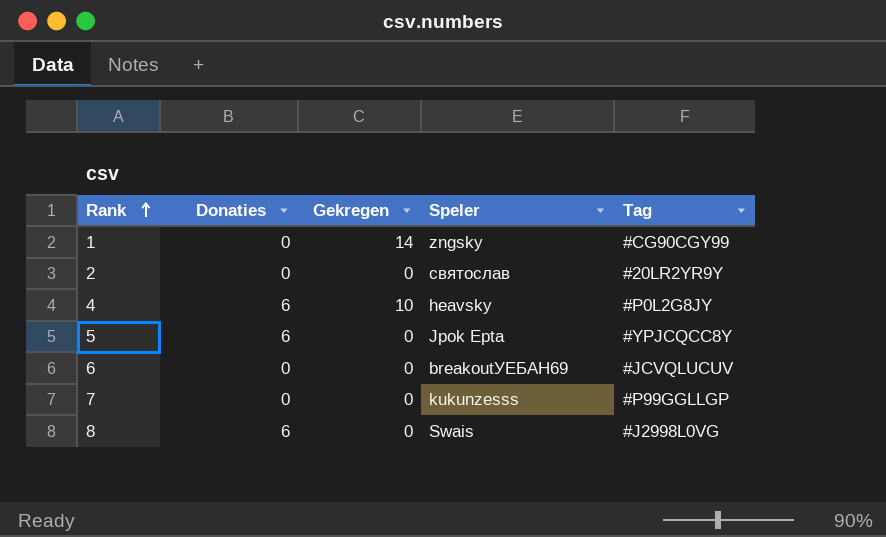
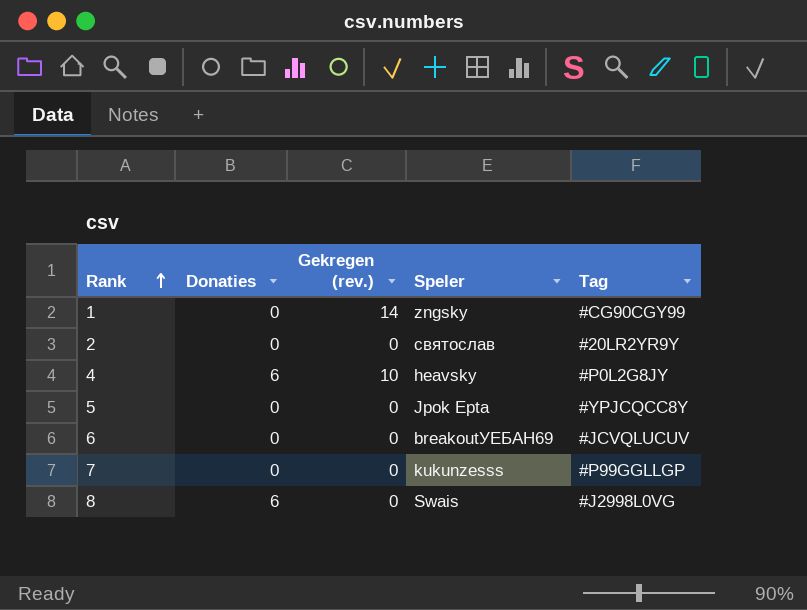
column name: Gekregen -> Gekregen (rev.)
5 | Donaties: 6 -> 0

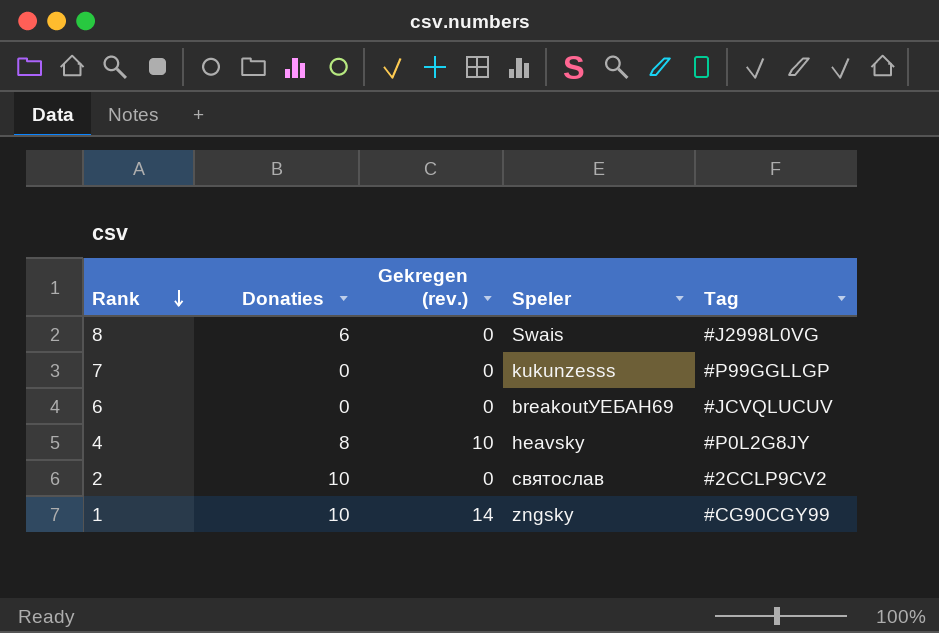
row order: Rank ascending -> Rank descending
row 5: 0 | 0 | Jpok Epta | #YPJCQCC8Y -> none
4 | Donaties: 6 -> 8
2 | Donaties: 0 -> 10
2 | Tag: #20LR2YR9Y -> #2CCLP9CV2
1 | Donaties: 0 -> 10

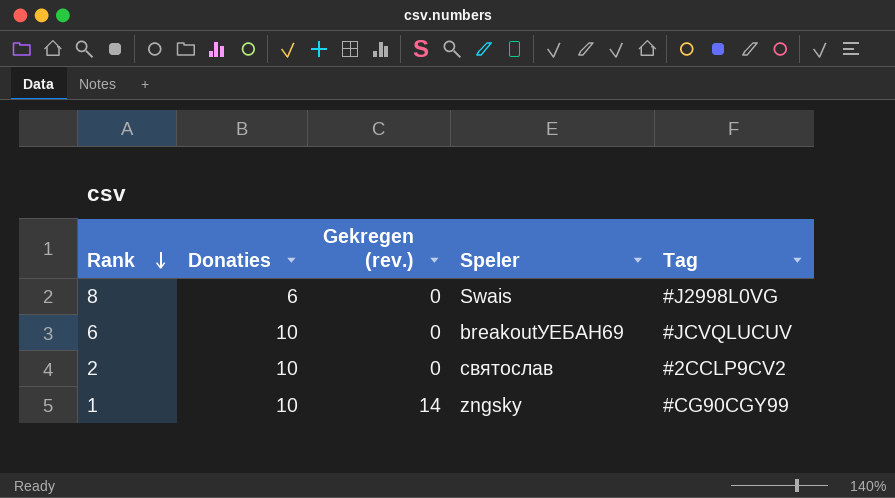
row 7: 0 | 0 | kukunzesss | #P99GGLLGP -> none
row 4: 8 | 10 | heavsky | #P0L2G8JY -> none
6 | Donaties: 0 -> 10

